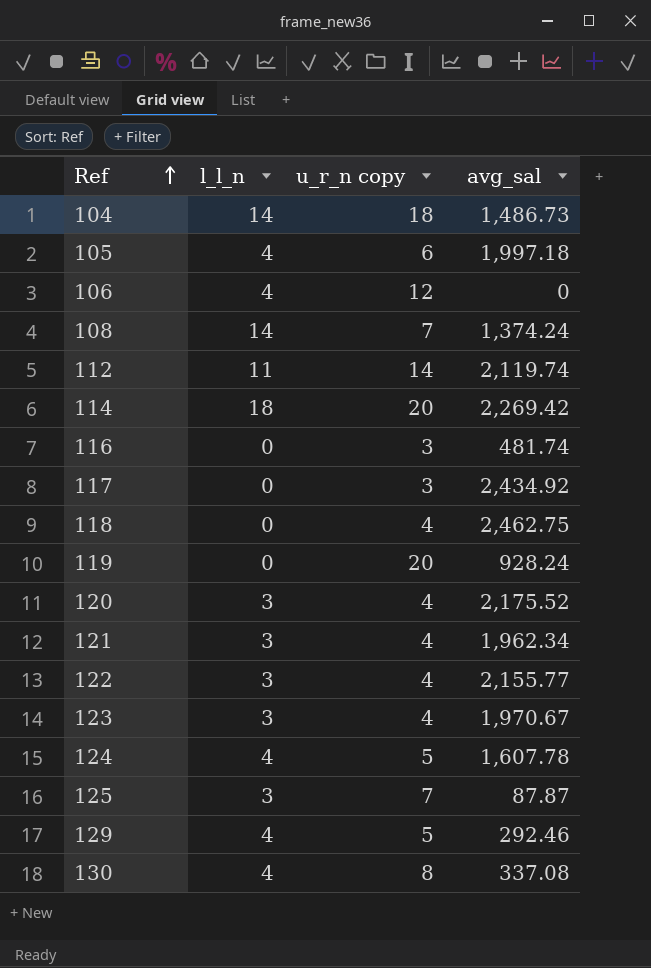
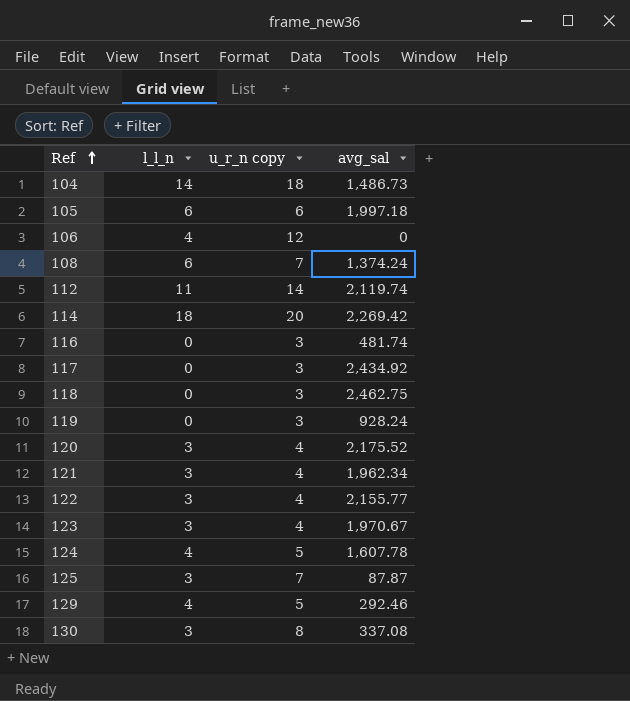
105 | l_l_n: 4 -> 6
108 | l_l_n: 14 -> 6
118 | u_r_n copy: 4 -> 3
119 | u_r_n copy: 20 -> 3
130 | l_l_n: 4 -> 3

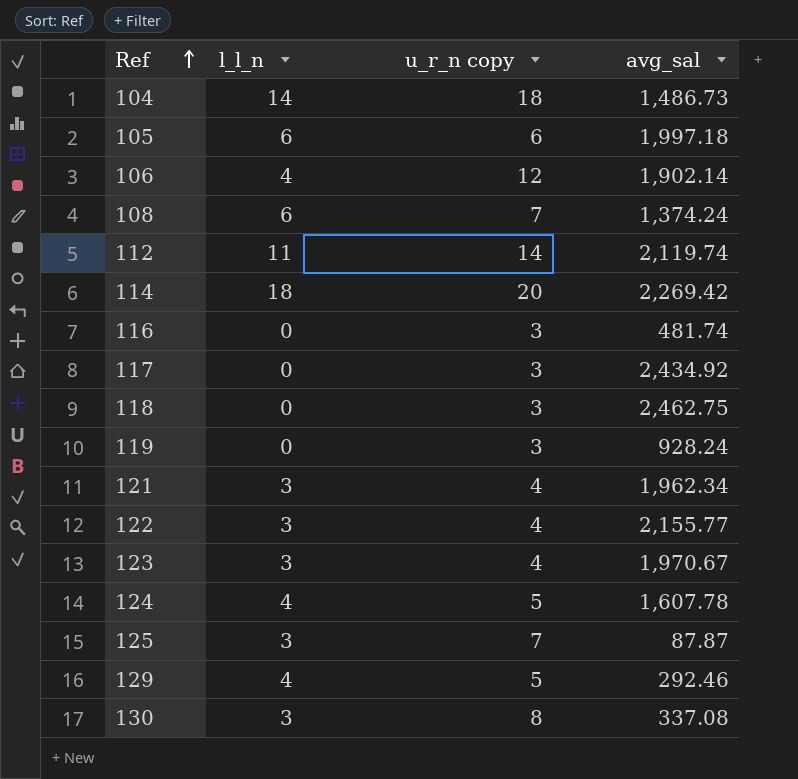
row 120: 3 | 4 | 2,175.52 -> none
106 | avg_sal: 0 -> 1,902.14

